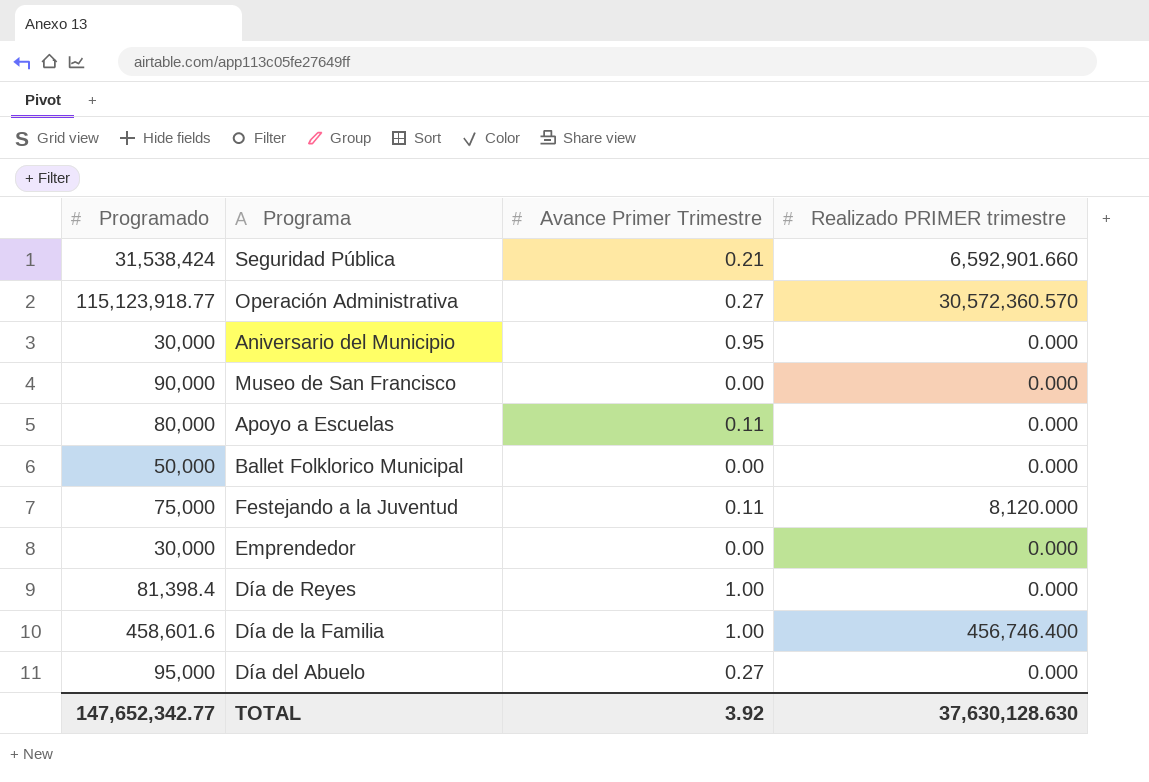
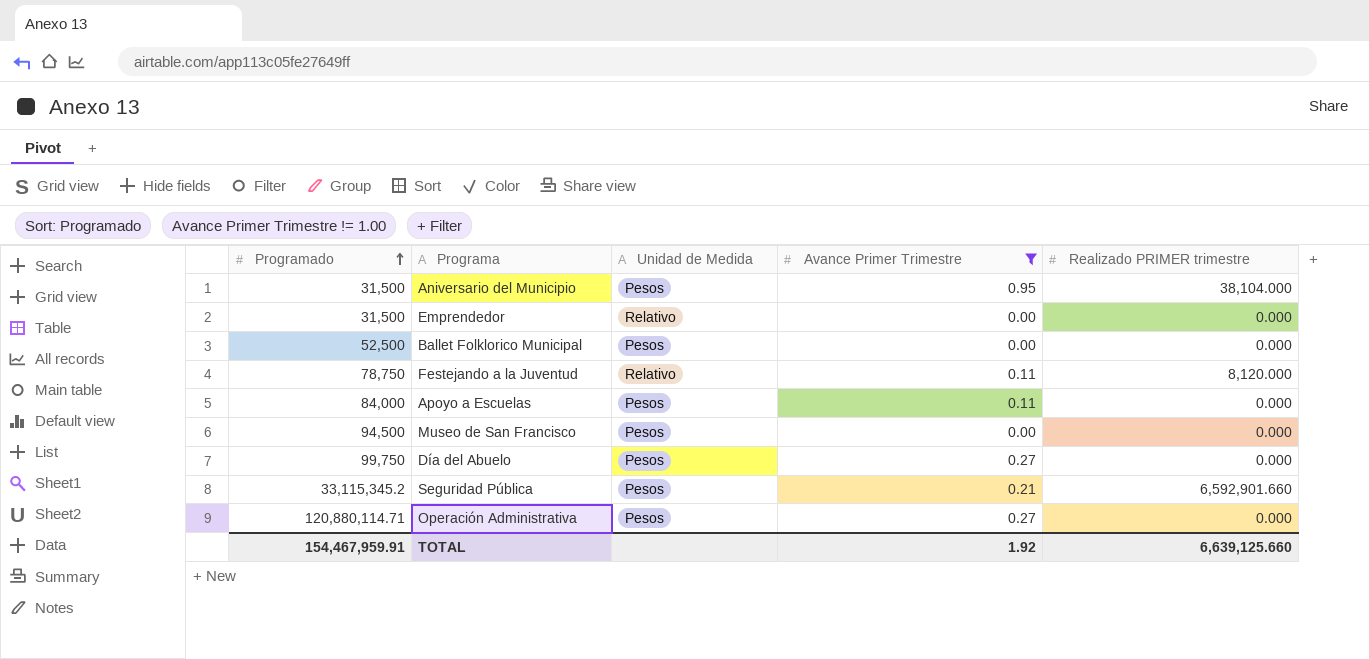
filter: none -> Avance Primer Trimestre != 1.00
row order: none -> Programado ascending
column Unidad de Medida | position: none -> 3
Aniversario del Municipio | Programado: 30,000 -> 31,500
Aniversario del Municipio | Realizado PRIMER trimestre: 0.000 -> 38,104.000
Emprendedor | Programado: 30,000 -> 31,500
Ballet Folklorico Municipal | Programado: 50,000 -> 52,500
Festejando a la Juventud | Programado: 75,000 -> 78,750
Apoyo a Escuelas | Programado: 80,000 -> 84,000
Museo de San Francisco | Programado: 90,000 -> 94,500
Día del Abuelo | Programado: 95,000 -> 99,750
Seguridad Pública | Programado: 31,538,424 -> 33,115,345.2
Operación Administrativa | Programado: 115,123,918.77 -> 120,880,114.71
Operación Administrativa | Realizado PRIMER trimestre: 30,572,360.570 -> 0.000
TOTAL | Programado: 147,652,342.77 -> 154,467,959.91
TOTAL | Avance Primer Trimestre: 3.92 -> 1.92
TOTAL | Realizado PRIMER trimestre: 37,630,128.630 -> 6,639,125.660

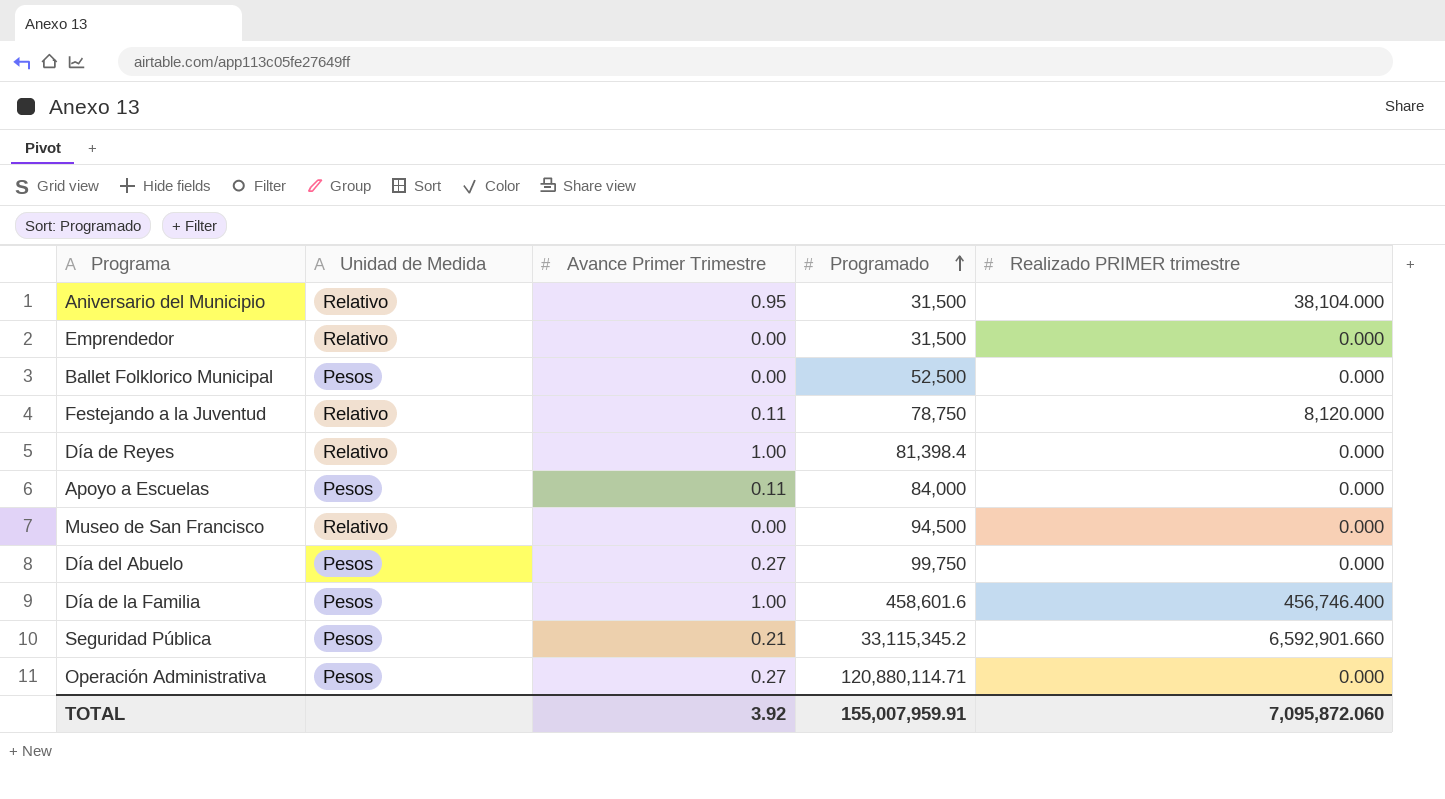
filter: Avance Primer Trimestre != 1.00 -> none
column Programado | position: 1 -> 4
Aniversario del Municipio | Unidad de Medida: Pesos -> Relativo
Museo de San Francisco | Unidad de Medida: Pesos -> Relativo
TOTAL | Avance Primer Trimestre: 1.92 -> 3.92
TOTAL | Programado: 154,467,959.91 -> 155,007,959.91
TOTAL | Realizado PRIMER trimestre: 6,639,125.660 -> 7,095,872.060

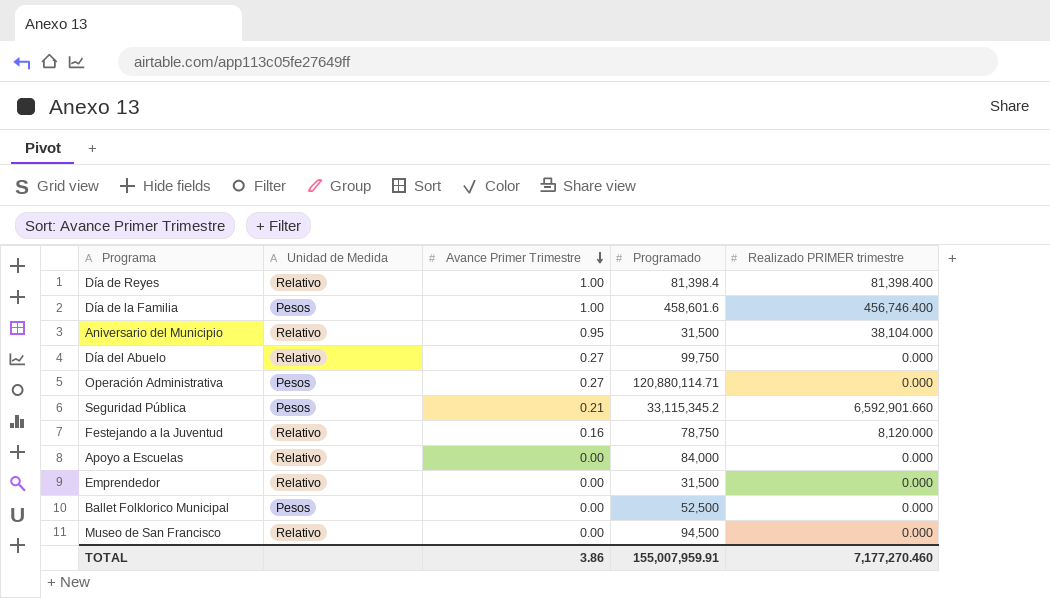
row order: Programado ascending -> Avance Primer Trimestre descending
Día de Reyes | Realizado PRIMER trimestre: 0.000 -> 81,398.400
Día del Abuelo | Unidad de Medida: Pesos -> Relativo
Festejando a la Juventud | Avance Primer Trimestre: 0.11 -> 0.16
Apoyo a Escuelas | Unidad de Medida: Pesos -> Relativo
Apoyo a Escuelas | Avance Primer Trimestre: 0.11 -> 0.00
TOTAL | Avance Primer Trimestre: 3.92 -> 3.86
TOTAL | Realizado PRIMER trimestre: 7,095,872.060 -> 7,177,270.460

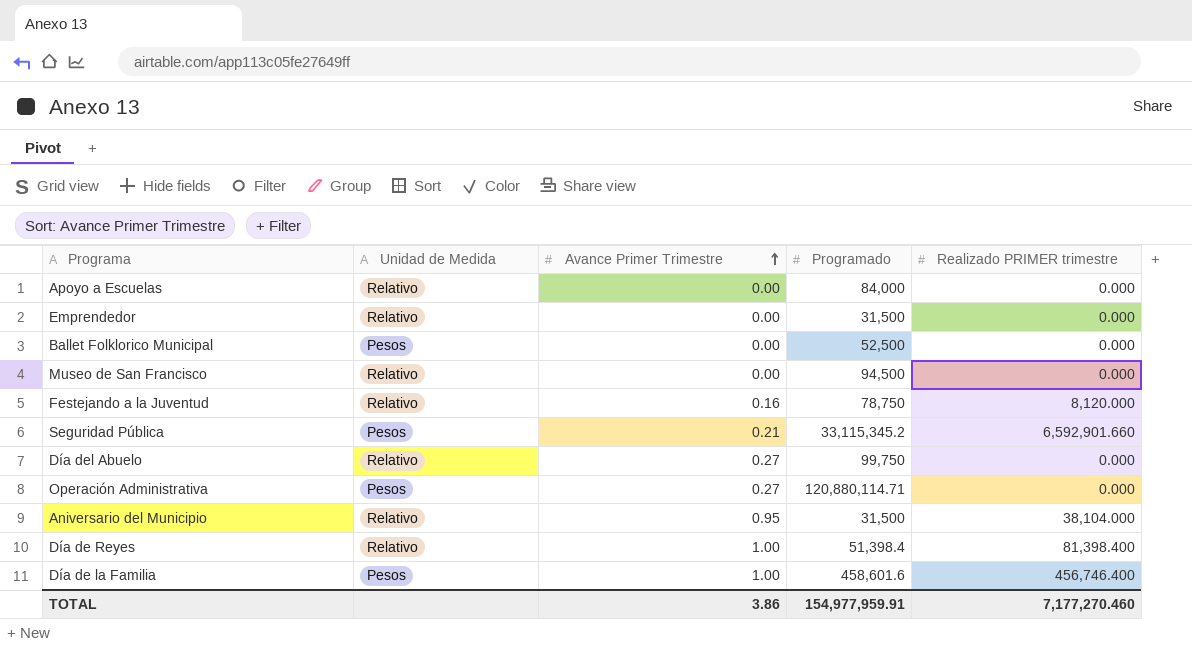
row order: Avance Primer Trimestre descending -> Avance Primer Trimestre ascending
Día de Reyes | Programado: 81,398.4 -> 51,398.4
TOTAL | Programado: 155,007,959.91 -> 154,977,959.91

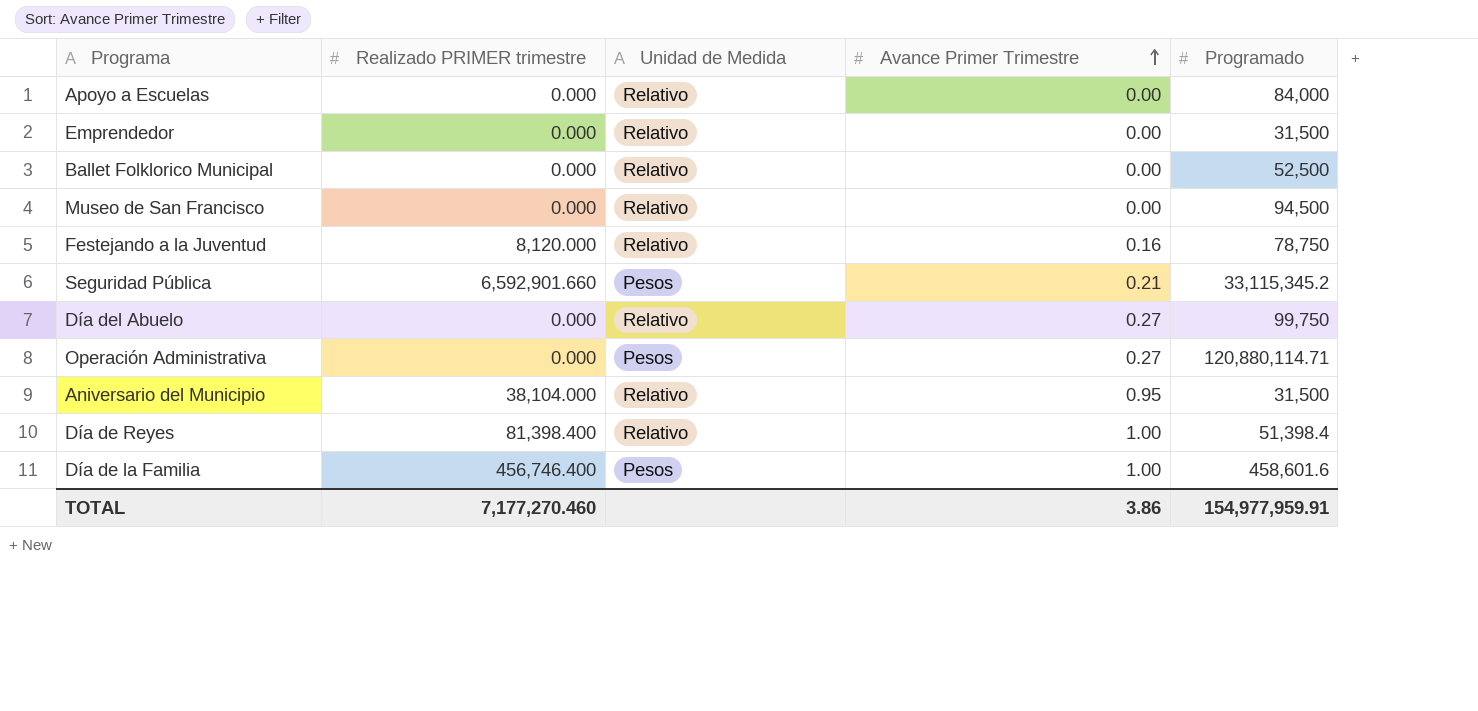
column Realizado PRIMER trimestre | position: 5 -> 2
Ballet Folklorico Municipal | Unidad de Medida: Pesos -> Relativo

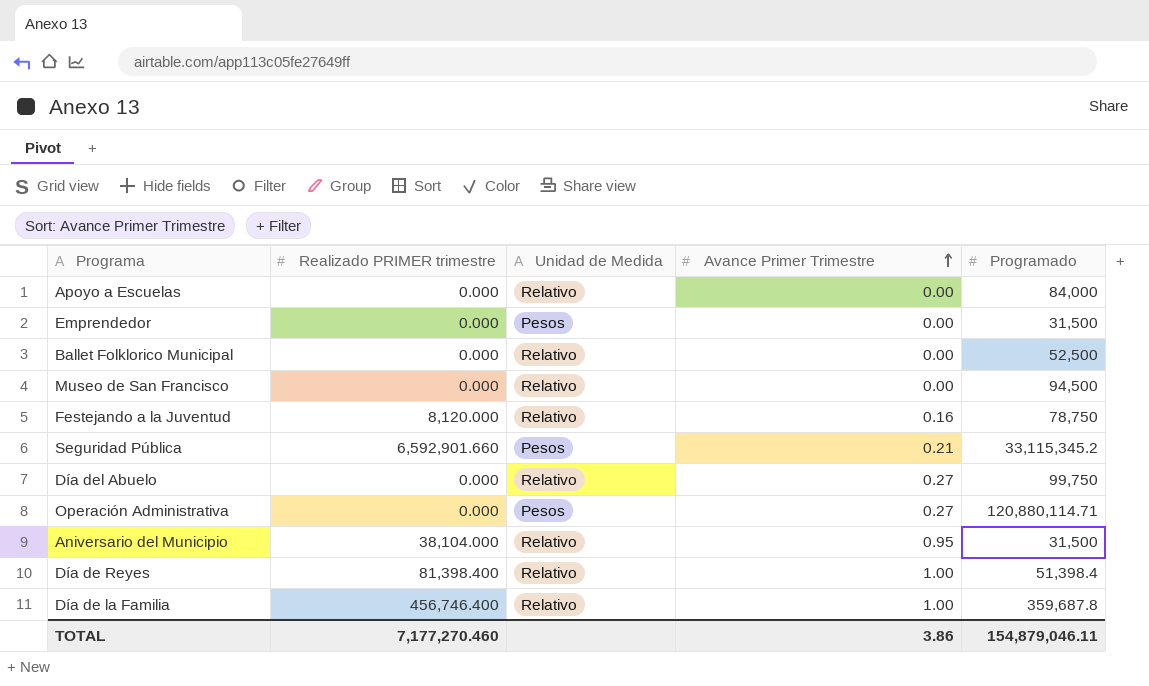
Emprendedor | Unidad de Medida: Relativo -> Pesos
Día de la Familia | Unidad de Medida: Pesos -> Relativo
Día de la Familia | Programado: 458,601.6 -> 359,687.8
TOTAL | Programado: 154,977,959.91 -> 154,879,046.11

